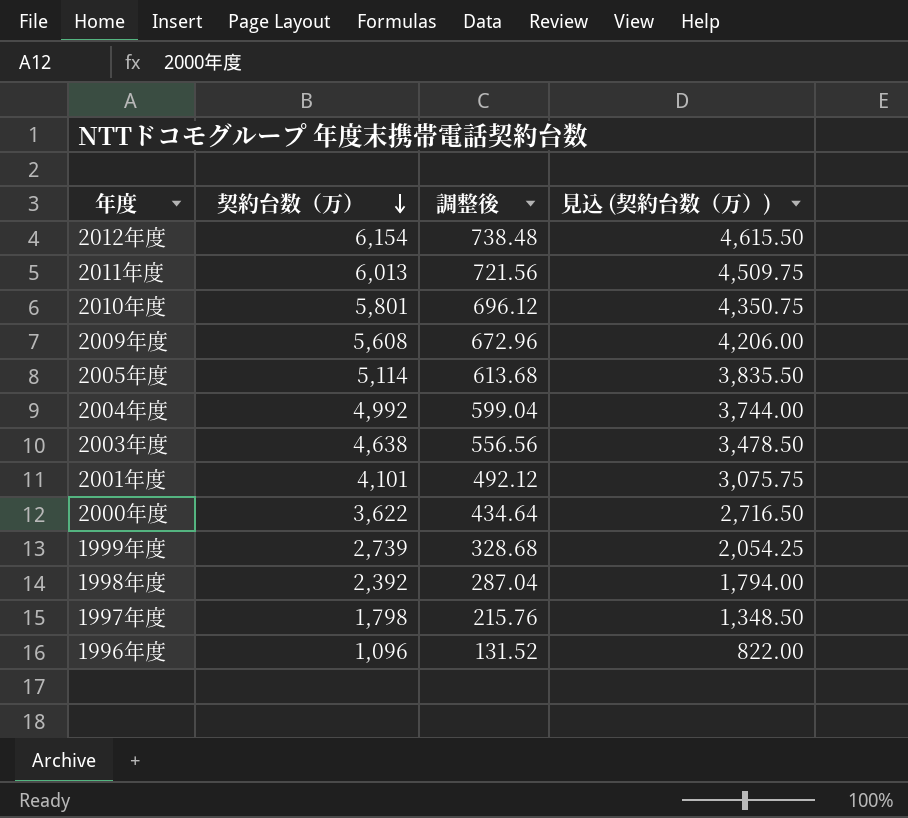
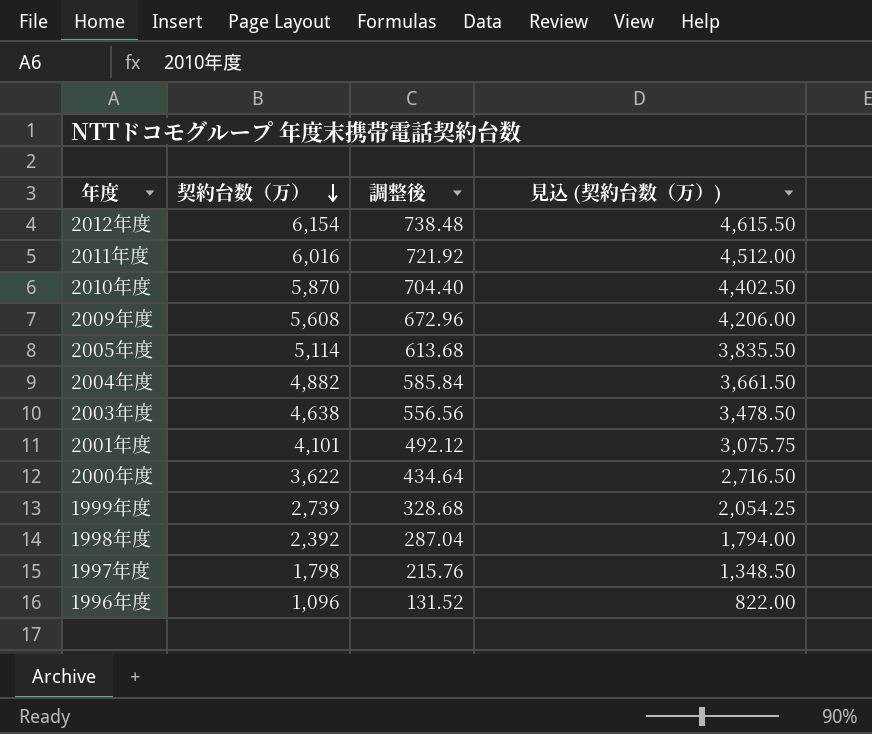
2011年度 | 契約台数（万）: 6,013 -> 6,016
2011年度 | 調整後: 721.56 -> 721.92
2011年度 | 見込 (契約台数（万）): 4,509.75 -> 4,512.00
2010年度 | 契約台数（万）: 5,801 -> 5,870
2010年度 | 調整後: 696.12 -> 704.40
2010年度 | 見込 (契約台数（万）): 4,350.75 -> 4,402.50
2004年度 | 契約台数（万）: 4,992 -> 4,882
2004年度 | 調整後: 599.04 -> 585.84
2004年度 | 見込 (契約台数（万）): 3,744.00 -> 3,661.50

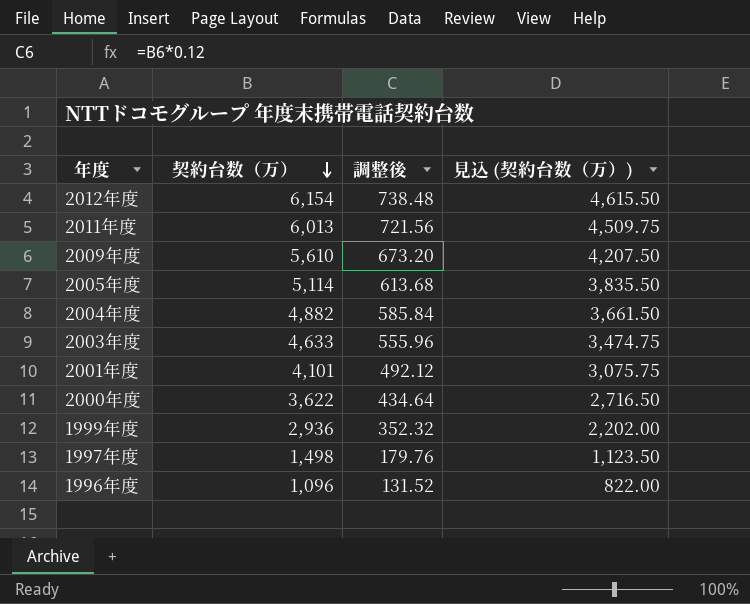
row 2010年度: 5,870 | 704.40 | 4,402.50 -> none
row 1998年度: 2,392 | 287.04 | 1,794.00 -> none
2011年度 | 契約台数（万）: 6,016 -> 6,013
2011年度 | 調整後: 721.92 -> 721.56
2011年度 | 見込 (契約台数（万）): 4,512.00 -> 4,509.75
2009年度 | 契約台数（万）: 5,608 -> 5,610
2009年度 | 調整後: 672.96 -> 673.20
2009年度 | 見込 (契約台数（万）): 4,206.00 -> 4,207.50
2003年度 | 契約台数（万）: 4,638 -> 4,633
2003年度 | 調整後: 556.56 -> 555.96
2003年度 | 見込 (契約台数（万）): 3,478.50 -> 3,474.75
1999年度 | 契約台数（万）: 2,739 -> 2,936
1999年度 | 調整後: 328.68 -> 352.32
1999年度 | 見込 (契約台数（万）): 2,054.25 -> 2,202.00
1997年度 | 契約台数（万）: 1,798 -> 1,498
1997年度 | 調整後: 215.76 -> 179.76
1997年度 | 見込 (契約台数（万）): 1,348.50 -> 1,123.50

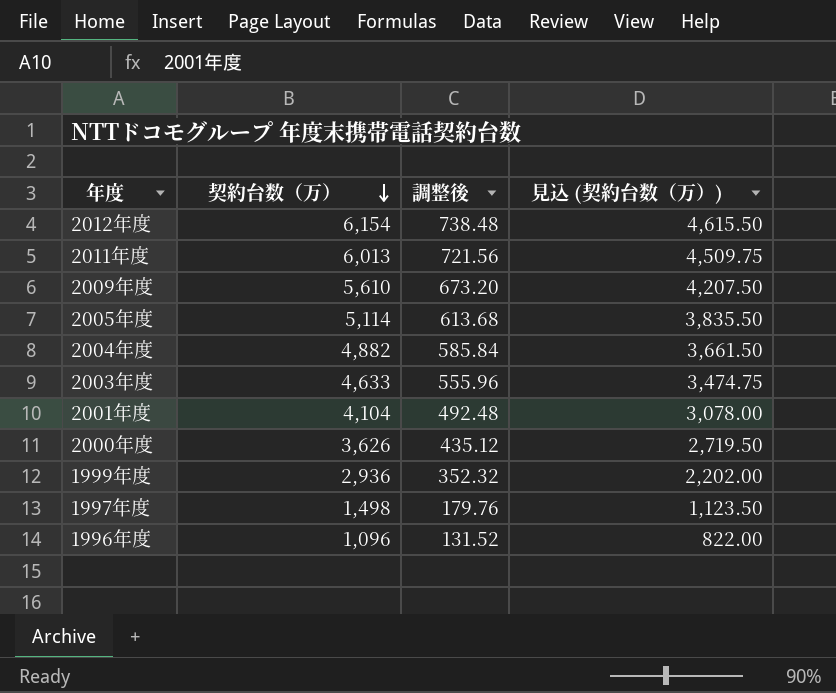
2001年度 | 契約台数（万）: 4,101 -> 4,104
2001年度 | 調整後: 492.12 -> 492.48
2001年度 | 見込 (契約台数（万）): 3,075.75 -> 3,078.00
2000年度 | 契約台数（万）: 3,622 -> 3,626
2000年度 | 調整後: 434.64 -> 435.12
2000年度 | 見込 (契約台数（万）): 2,716.50 -> 2,719.50

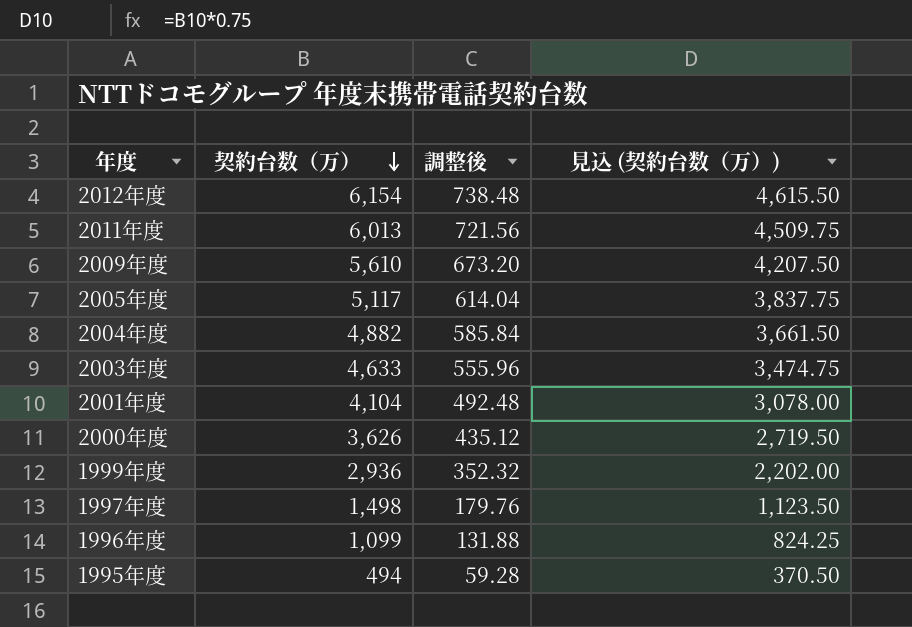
2005年度 | 契約台数（万）: 5,114 -> 5,117
2005年度 | 調整後: 613.68 -> 614.04
2005年度 | 見込 (契約台数（万）): 3,835.50 -> 3,837.75
1996年度 | 契約台数（万）: 1,096 -> 1,099
1996年度 | 調整後: 131.52 -> 131.88
1996年度 | 見込 (契約台数（万）): 822.00 -> 824.25
row 1995年度: none -> 494 | 59.28 | 370.50

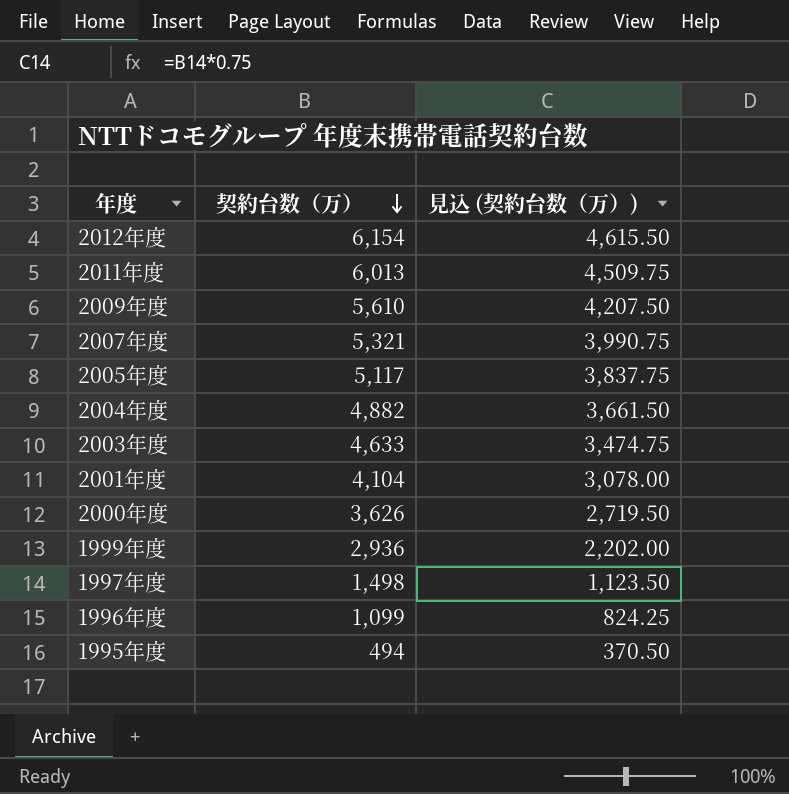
column 調整後 | formula: [契約台数（万）] * 0.12 -> none
row 2007年度: none -> 5,321 | 3,990.75

